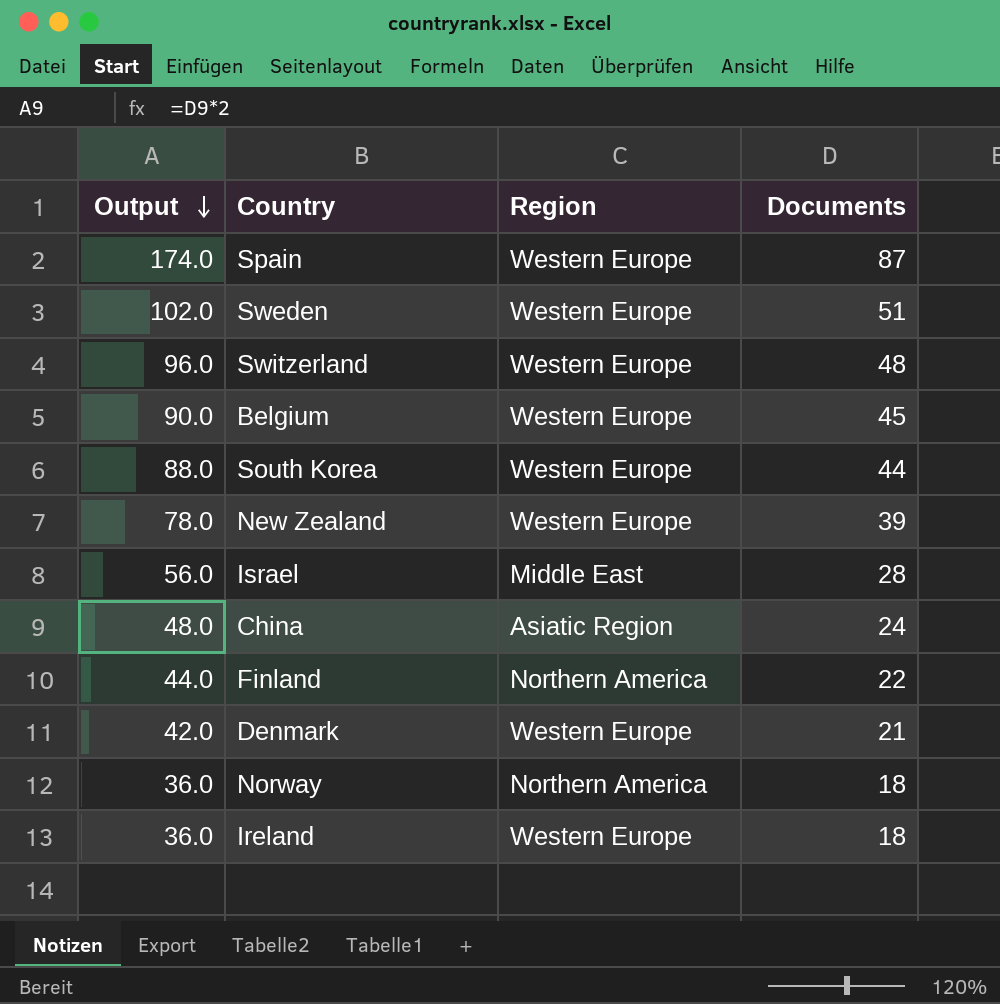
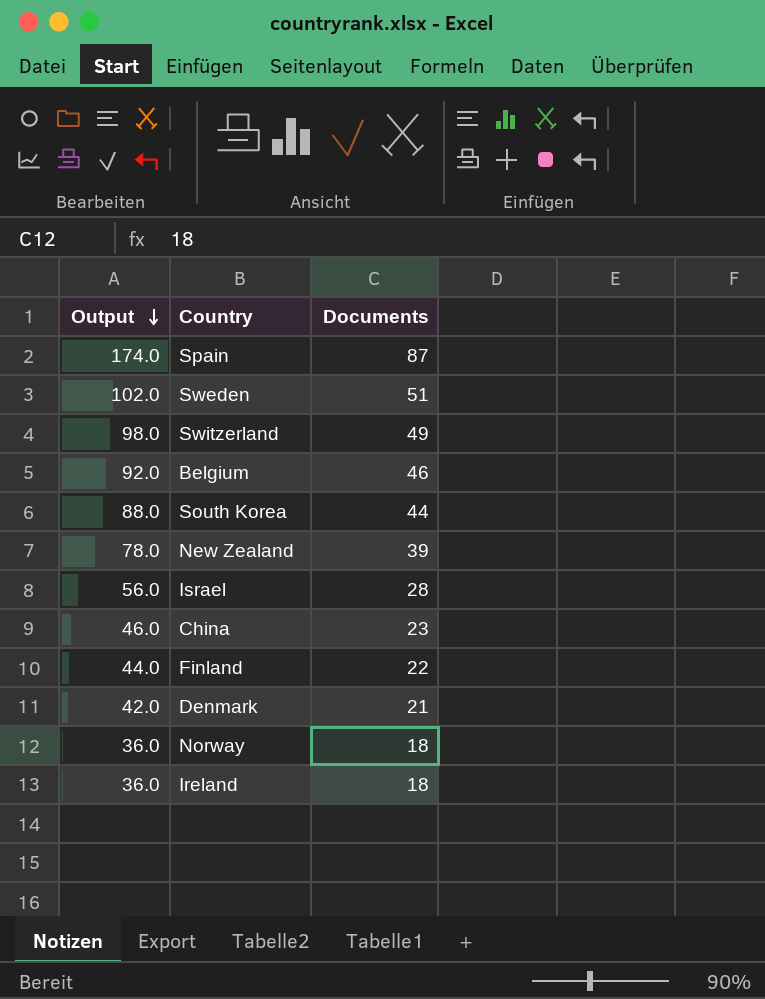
column Region | position: 3 -> none
Switzerland | Output: 96.0 -> 98.0
Switzerland | Documents: 48 -> 49
Belgium | Output: 90.0 -> 92.0
Belgium | Documents: 45 -> 46
China | Output: 48.0 -> 46.0
China | Documents: 24 -> 23

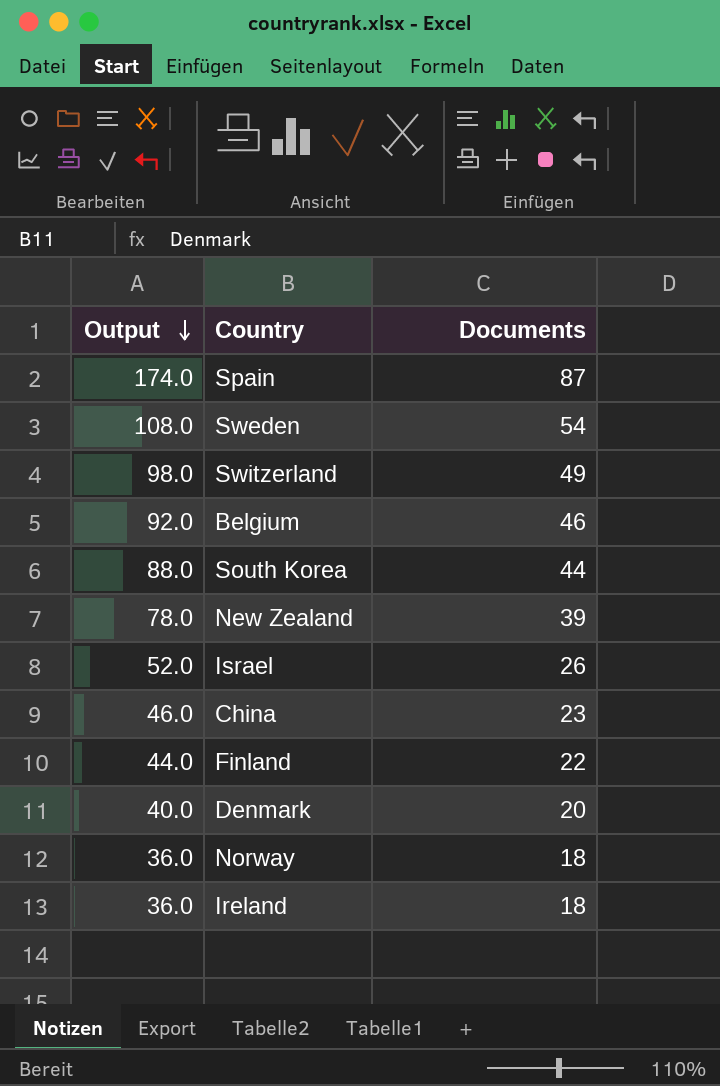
Sweden | Output: 102.0 -> 108.0
Sweden | Documents: 51 -> 54
Israel | Output: 56.0 -> 52.0
Israel | Documents: 28 -> 26
Denmark | Output: 42.0 -> 40.0
Denmark | Documents: 21 -> 20

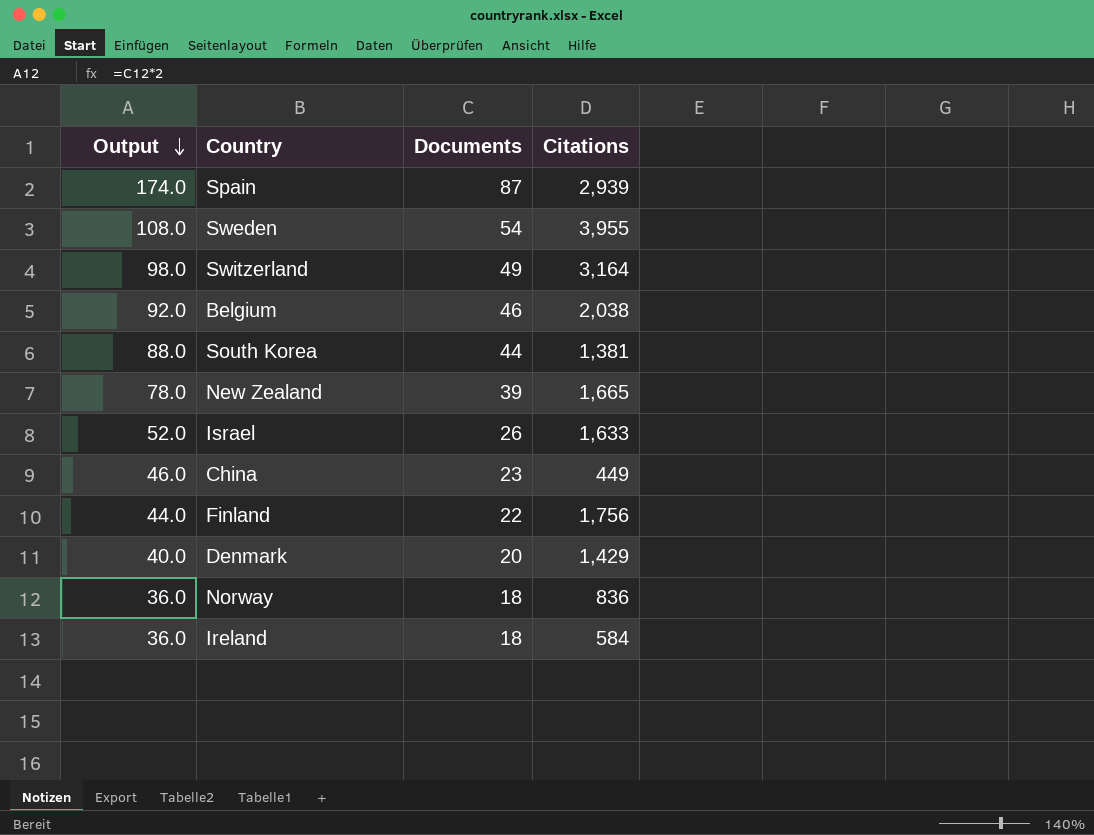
column Citations | position: none -> 4

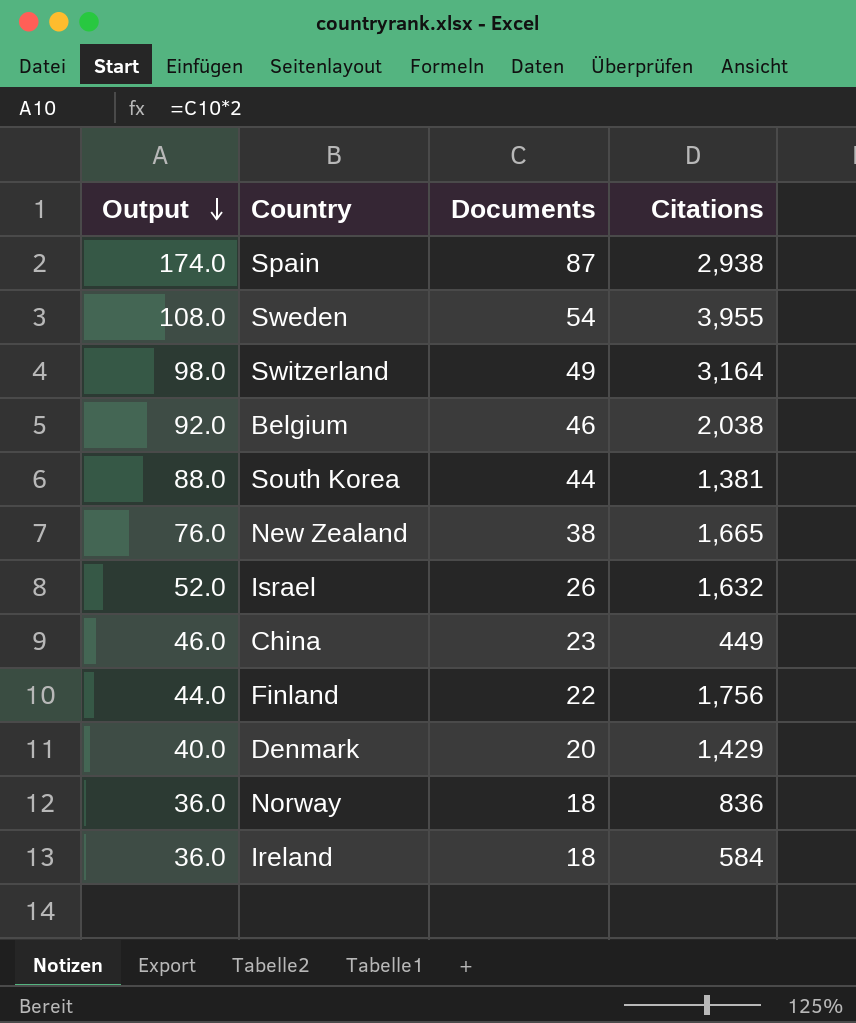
Spain | Citations: 2,939 -> 2,938
New Zealand | Output: 78.0 -> 76.0
New Zealand | Documents: 39 -> 38
Israel | Citations: 1,633 -> 1,632

